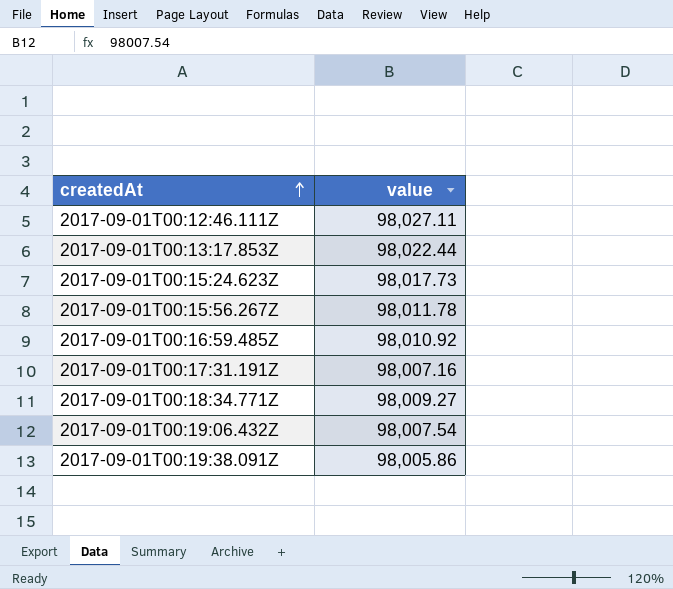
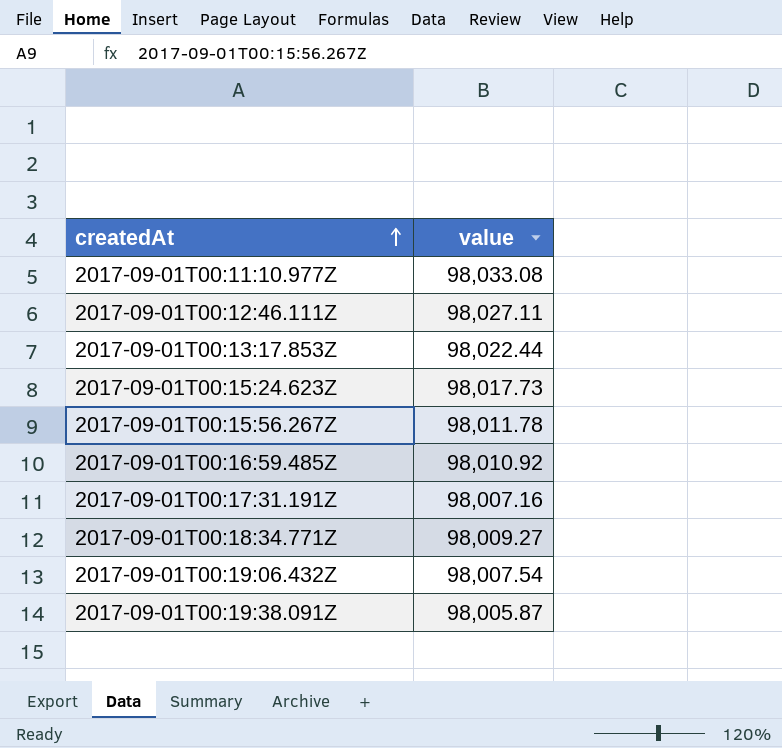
row 2017-09-01T00:11:10.977Z: none -> 98,033.08
2017-09-01T00:19:38.091Z | value: 98,005.86 -> 98,005.87

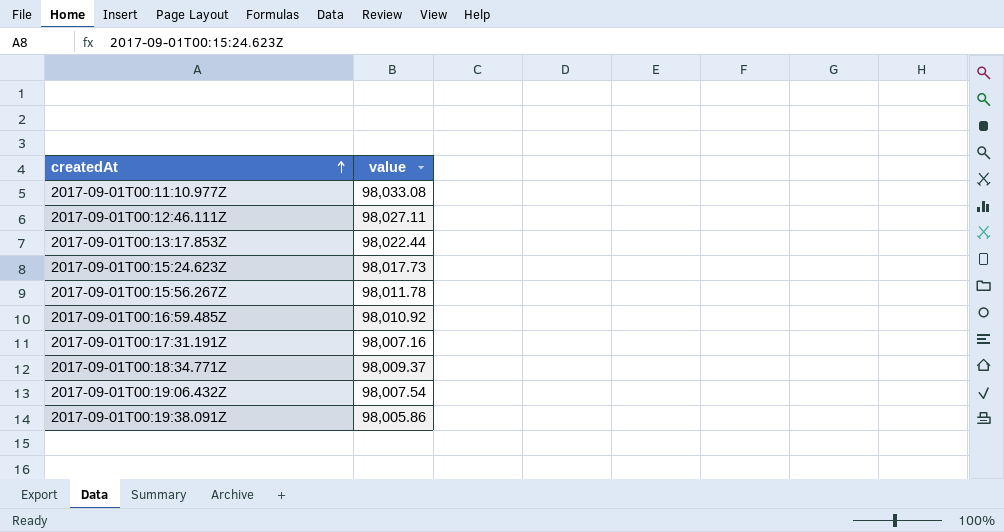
2017-09-01T00:18:34.771Z | value: 98,009.27 -> 98,009.37
2017-09-01T00:19:38.091Z | value: 98,005.87 -> 98,005.86

